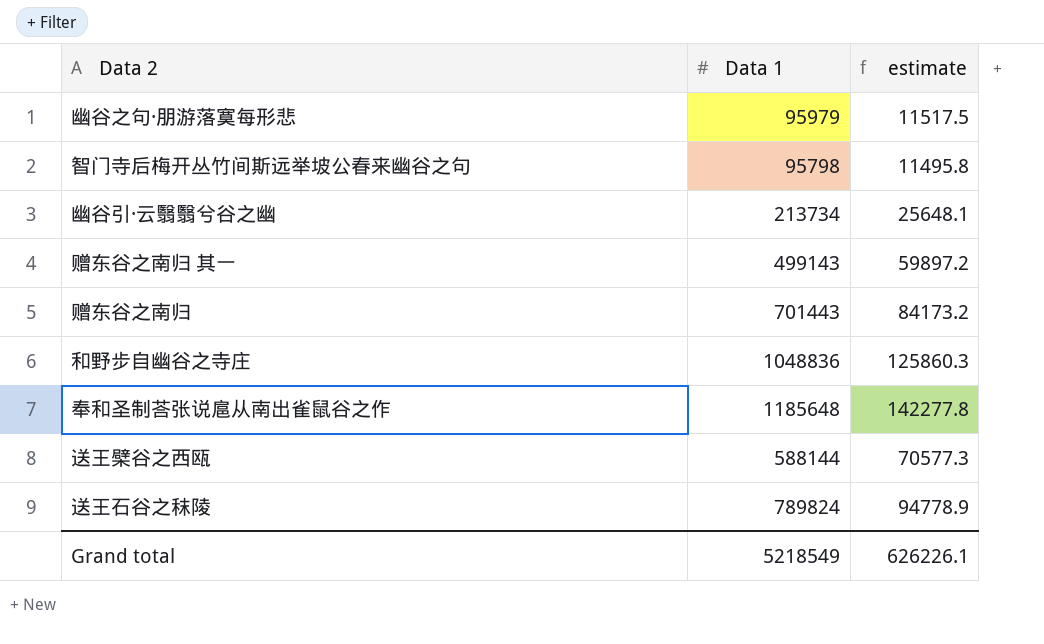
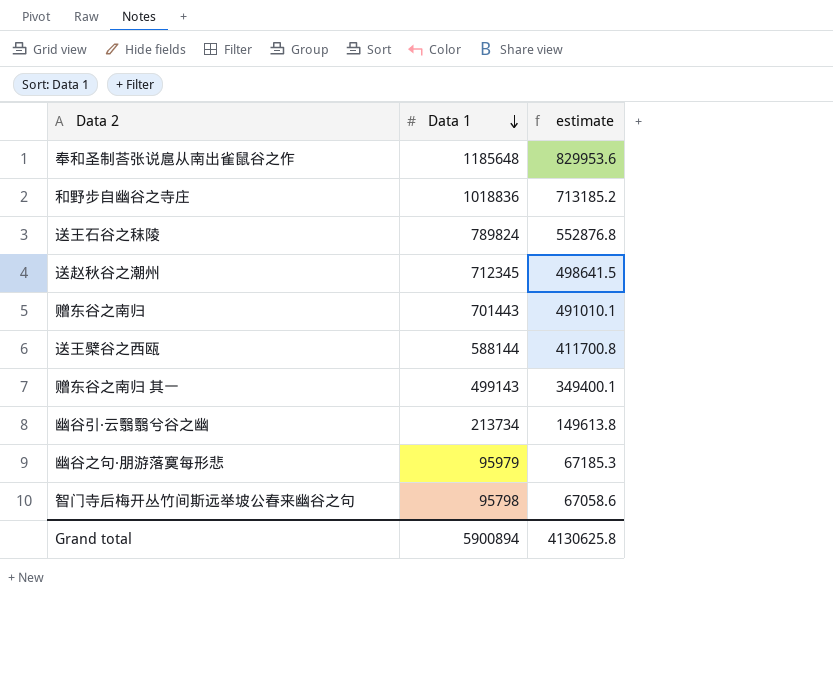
row order: none -> Data 1 descending
column estimate | formula: [Data 1] * 0.12 -> [Data 1] * 0.7
和野步自幽谷之寺庄 | Data 1: 1048836 -> 1018836
row 送赵秋谷之潮州: none -> 712345 | 498641.5
Grand total | Data 1: 5218549 -> 5900894
Grand total | estimate: 626226.1 -> 4130625.8

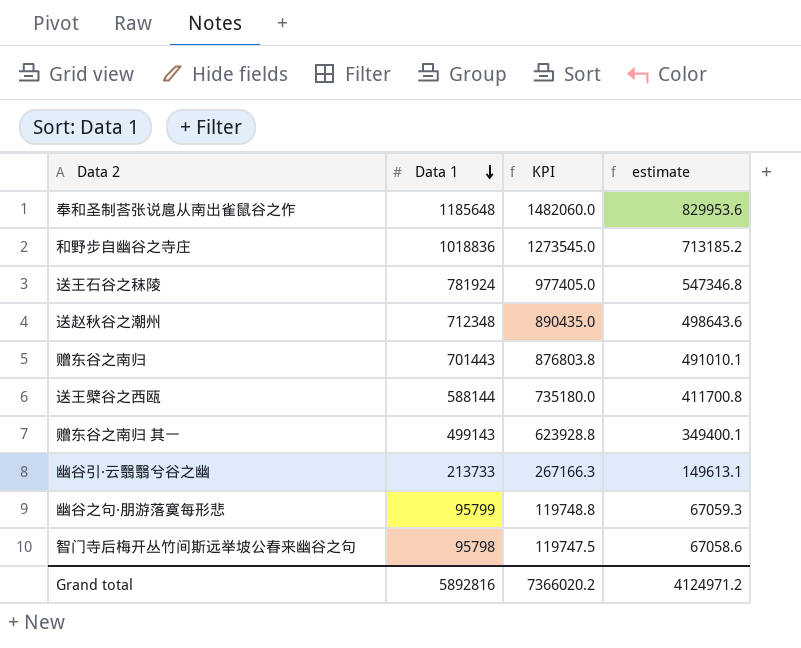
column KPI | formula: none -> [Data 1] * 1.25
送王石谷之秣陵 | Data 1: 789824 -> 781924
送王石谷之秣陵 | estimate: 552876.8 -> 547346.8
送赵秋谷之潮州 | Data 1: 712345 -> 712348
送赵秋谷之潮州 | estimate: 498641.5 -> 498643.6
幽谷引·云翳翳兮谷之幽 | Data 1: 213734 -> 213733
幽谷引·云翳翳兮谷之幽 | estimate: 149613.8 -> 149613.1
幽谷之句·朋游落寞每形悲 | Data 1: 95979 -> 95799
幽谷之句·朋游落寞每形悲 | estimate: 67185.3 -> 67059.3
Grand total | Data 1: 5900894 -> 5892816
Grand total | estimate: 4130625.8 -> 4124971.2

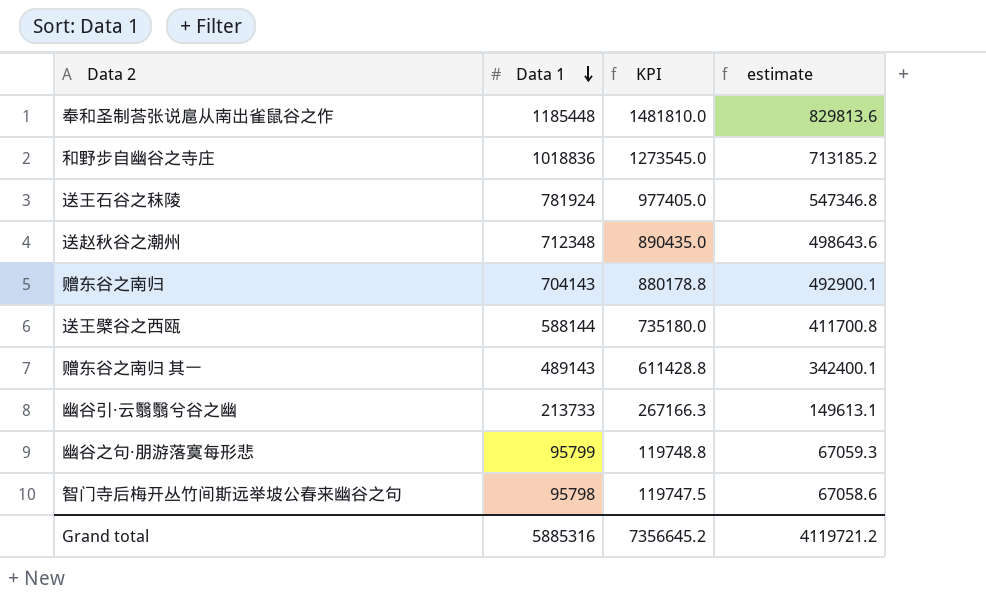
奉和圣制荅张说扈从南出雀鼠谷之作 | Data 1: 1185648 -> 1185448
奉和圣制荅张说扈从南出雀鼠谷之作 | KPI: 1482060.0 -> 1481810.0
奉和圣制荅张说扈从南出雀鼠谷之作 | estimate: 829953.6 -> 829813.6
赠东谷之南归 | Data 1: 701443 -> 704143
赠东谷之南归 | KPI: 876803.8 -> 880178.8
赠东谷之南归 | estimate: 491010.1 -> 492900.1
赠东谷之南归 其一 | Data 1: 499143 -> 489143
赠东谷之南归 其一 | KPI: 623928.8 -> 611428.8
赠东谷之南归 其一 | estimate: 349400.1 -> 342400.1
Grand total | Data 1: 5892816 -> 5885316
Grand total | KPI: 7366020.2 -> 7356645.2
Grand total | estimate: 4124971.2 -> 4119721.2

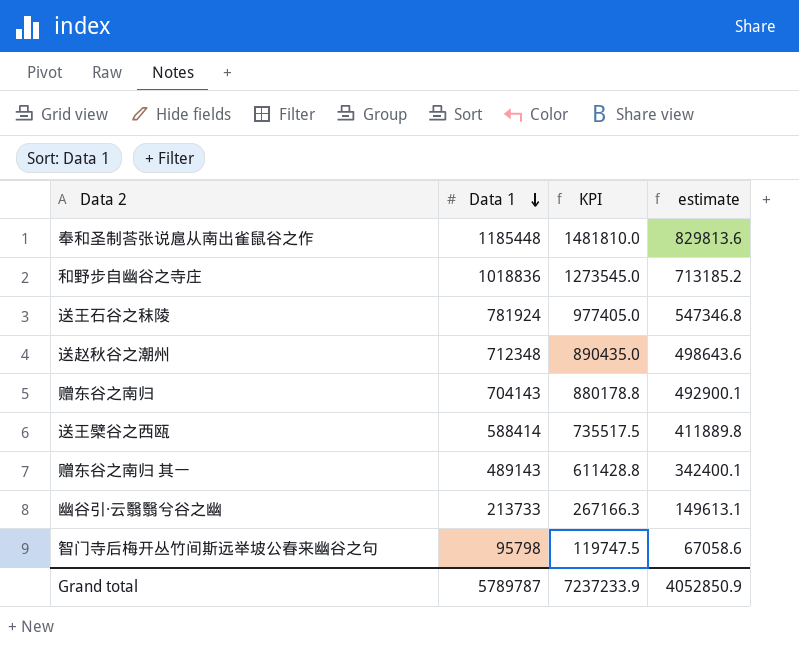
row 幽谷之句·朋游落寞每形悲: 95799 | 119748.8 | 67059.3 -> none
送王檗谷之西瓯 | Data 1: 588144 -> 588414
送王檗谷之西瓯 | KPI: 735180.0 -> 735517.5
送王檗谷之西瓯 | estimate: 411700.8 -> 411889.8
Grand total | Data 1: 5885316 -> 5789787
Grand total | KPI: 7356645.2 -> 7237233.9
Grand total | estimate: 4119721.2 -> 4052850.9

